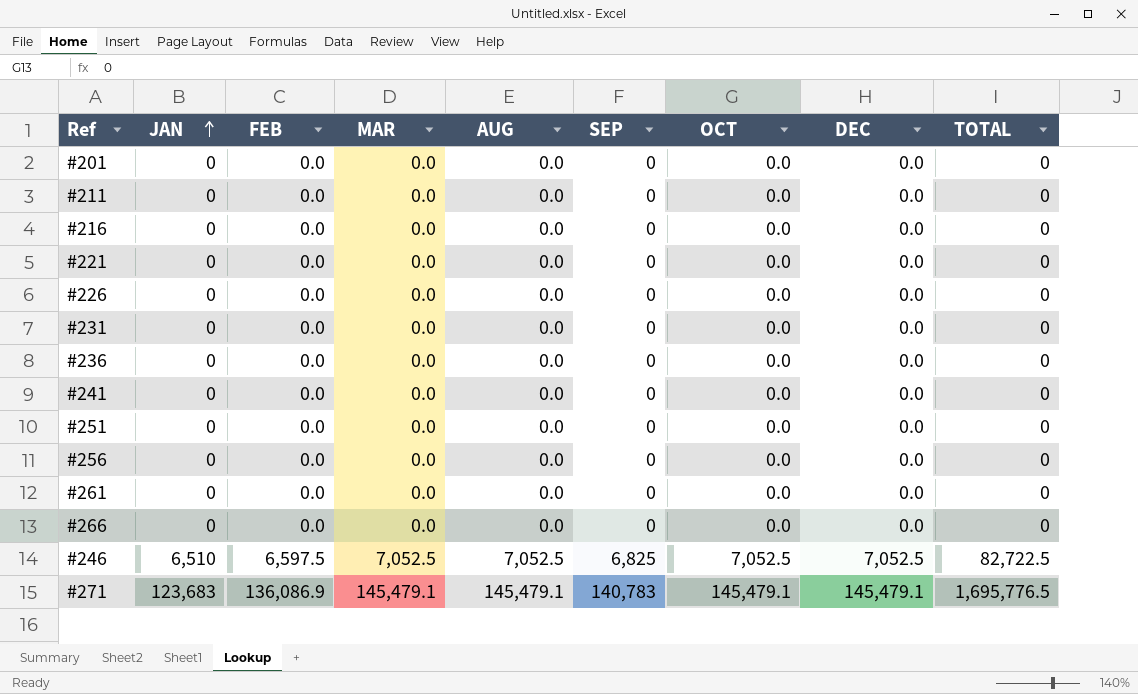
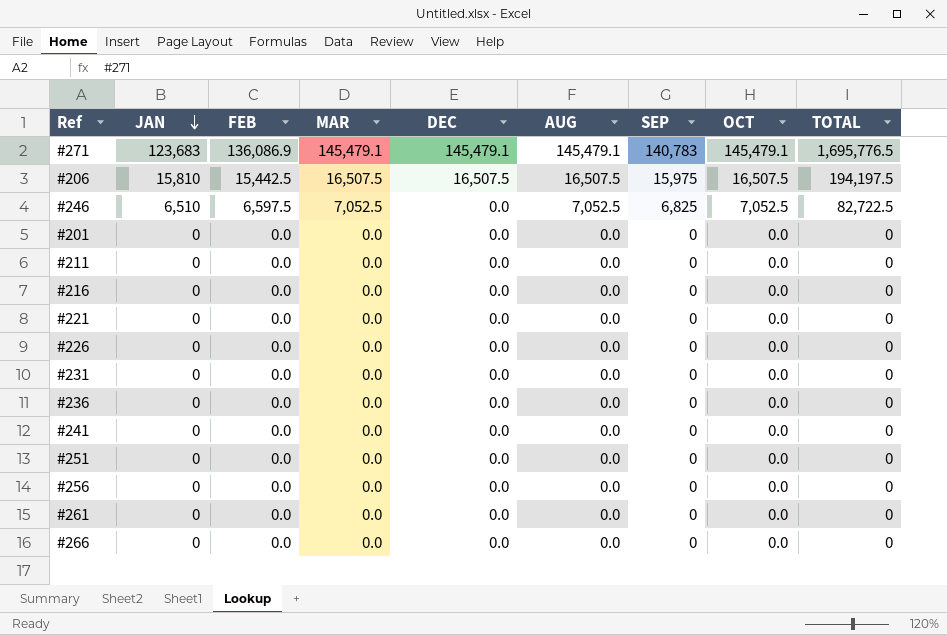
row order: JAN ascending -> JAN descending
column DEC | position: 8 -> 5
row #206: none -> 15,810 | 15,442.5 | 16,507.5 | 16,507.5 | 16,507.5 | 15,975 | 16,507.5 | 194,197.5
#246 | DEC: 7,052.5 -> 0.0

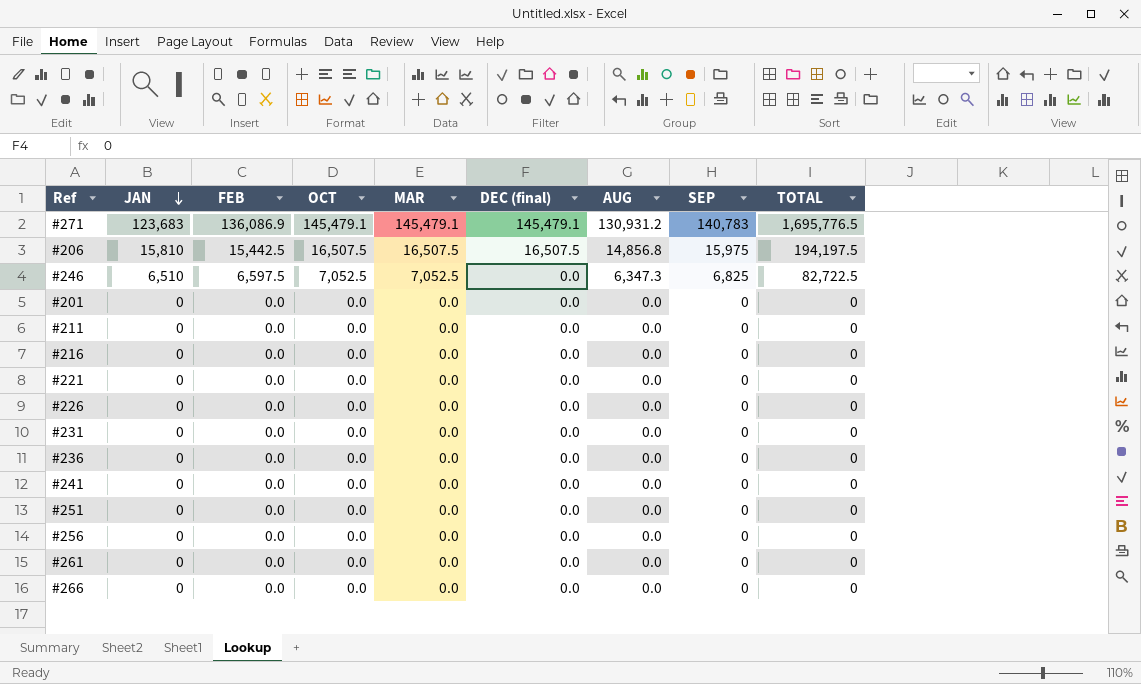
column OCT | position: 8 -> 4
column name: DEC -> DEC (final)
#271 | AUG: 145,479.1 -> 130,931.2
#206 | AUG: 16,507.5 -> 14,856.8
#246 | AUG: 7,052.5 -> 6,347.3

